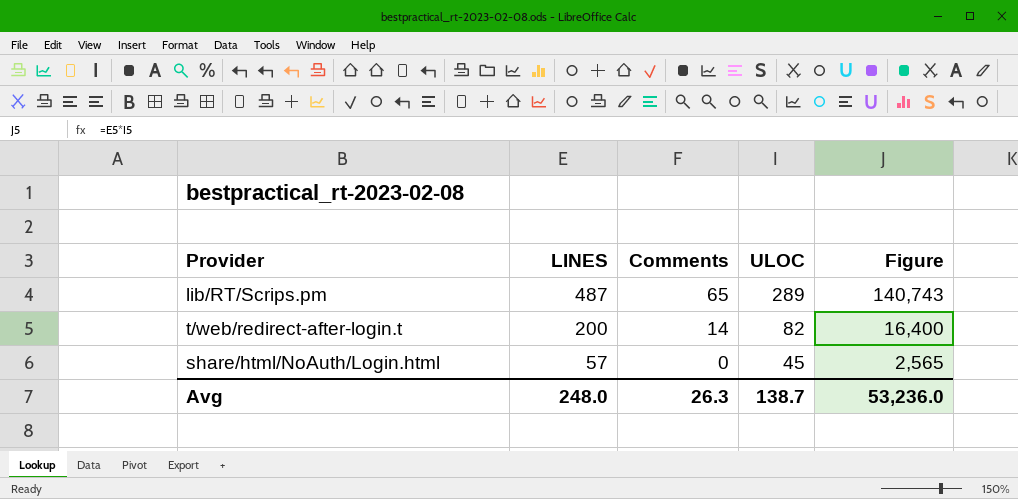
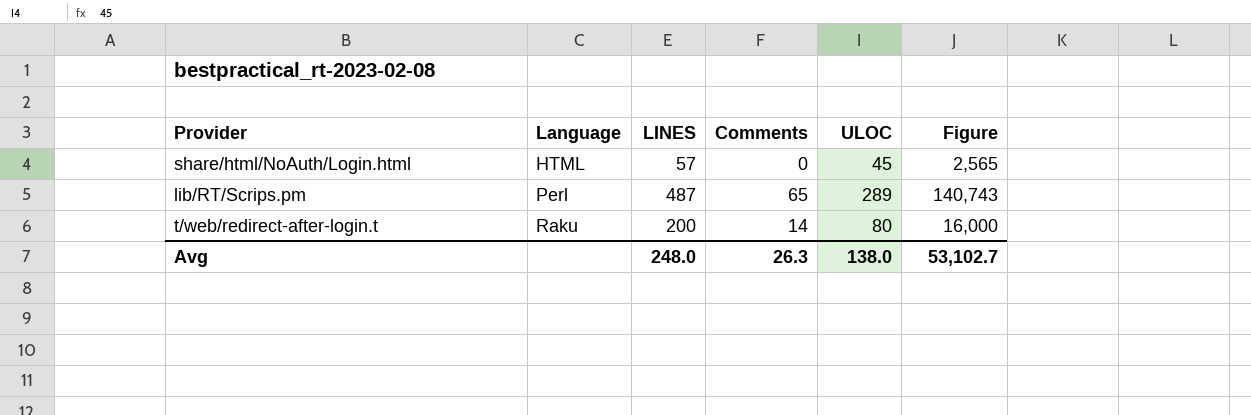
row order: LINES descending -> Language ascending
column Language | position: none -> 2
t/web/redirect-after-login.t | ULOC: 82 -> 80
t/web/redirect-after-login.t | Figure: 16,400 -> 16,000
Avg | ULOC: 138.7 -> 138.0
Avg | Figure: 53,236.0 -> 53,102.7

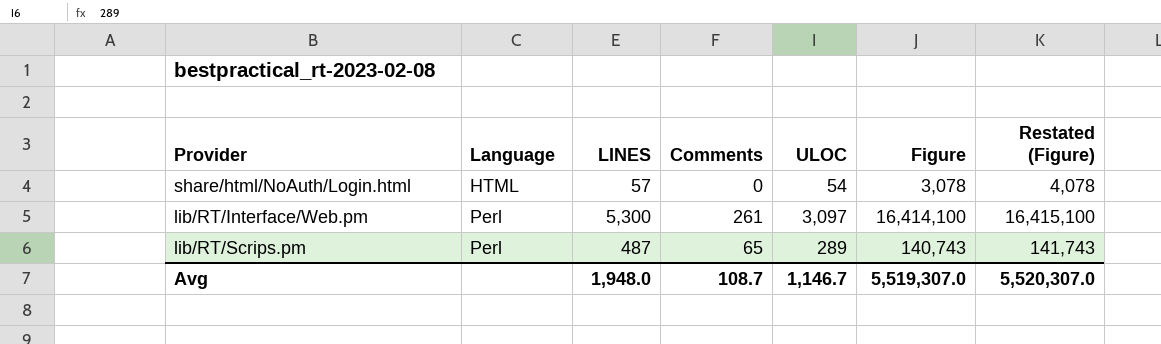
column Restated (Figure) | formula: none -> [Figure] + 1000
row t/web/redirect-after-login.t: Raku | 200 | 14 | 80 | 16,000 -> none
share/html/NoAuth/Login.html | ULOC: 45 -> 54
share/html/NoAuth/Login.html | Figure: 2,565 -> 3,078
row lib/RT/Interface/Web.pm: none -> Perl | 5,300 | 261 | 3,097 | 16,414,100 | 16,415,100
Avg | LINES: 248.0 -> 1,948.0
Avg | Comments: 26.3 -> 108.7
Avg | ULOC: 138.0 -> 1,146.7
Avg | Figure: 53,102.7 -> 5,519,307.0

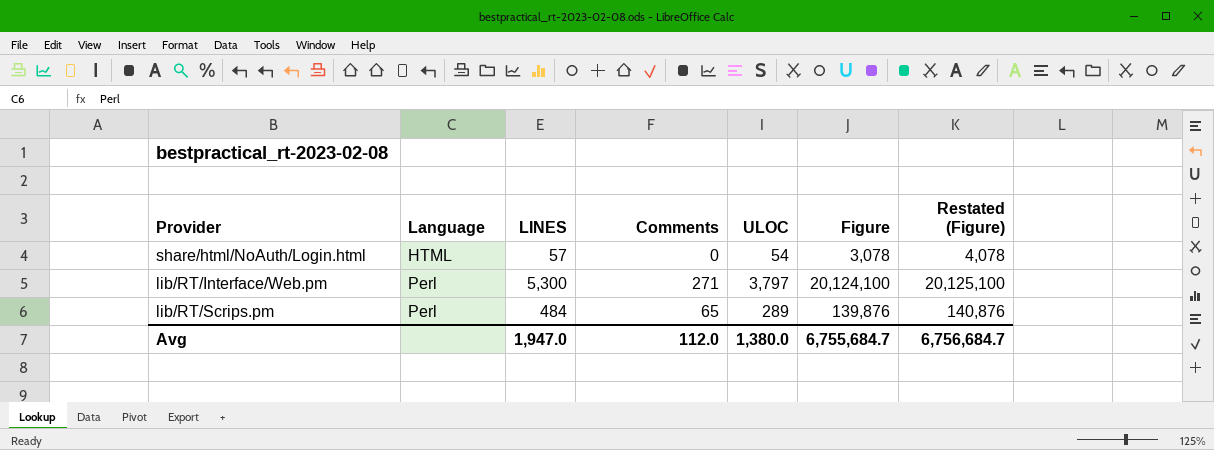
lib/RT/Interface/Web.pm | Comments: 261 -> 271
lib/RT/Interface/Web.pm | ULOC: 3,097 -> 3,797
lib/RT/Interface/Web.pm | Figure: 16,414,100 -> 20,124,100
lib/RT/Interface/Web.pm | Restated (Figure): 16,415,100 -> 20,125,100
lib/RT/Scrips.pm | LINES: 487 -> 484
lib/RT/Scrips.pm | Figure: 140,743 -> 139,876
lib/RT/Scrips.pm | Restated (Figure): 141,743 -> 140,876
Avg | LINES: 1,948.0 -> 1,947.0
Avg | Comments: 108.7 -> 112.0
Avg | ULOC: 1,146.7 -> 1,380.0
Avg | Figure: 5,519,307.0 -> 6,755,684.7
Avg | Restated (Figure): 5,520,307.0 -> 6,756,684.7

